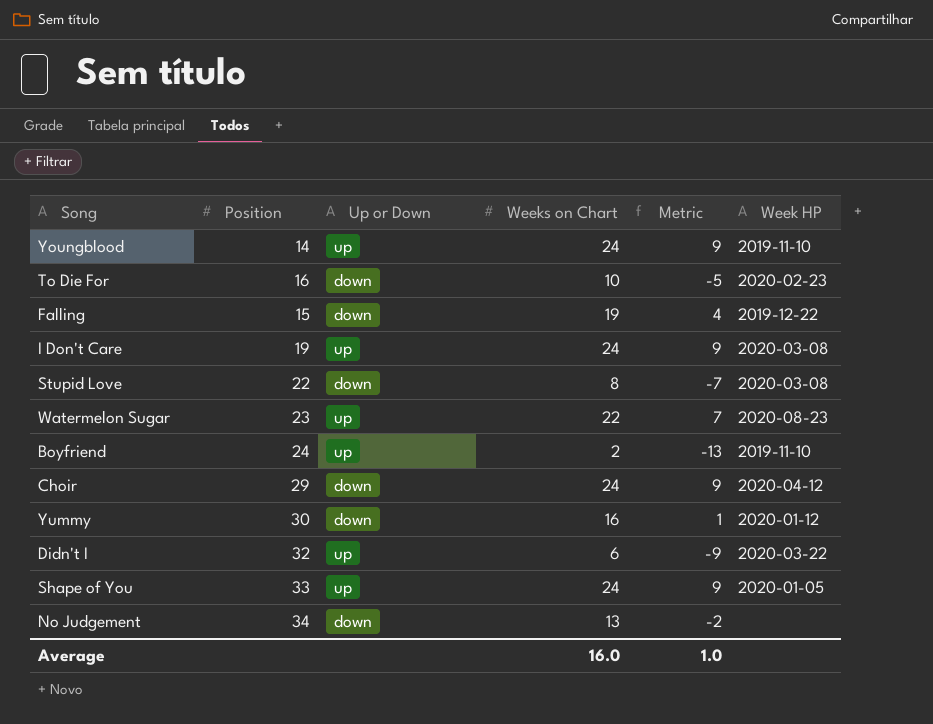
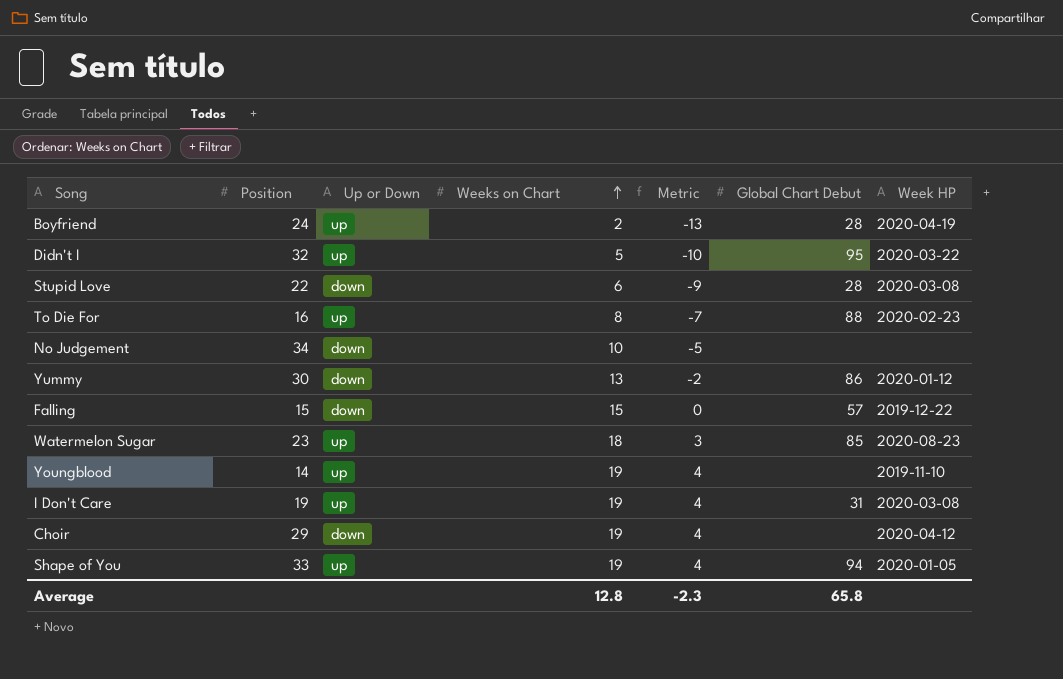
row order: none -> Weeks on Chart ascending
column Global Chart Debut | position: none -> 6
Boyfriend | Week HP: 2019-11-10 -> 2020-04-19
Didn't I | Weeks on Chart: 6 -> 5
Didn't I | Metric: -9 -> -10
Stupid Love | Weeks on Chart: 8 -> 6
Stupid Love | Metric: -7 -> -9
To Die For | Up or Down: down -> up
To Die For | Weeks on Chart: 10 -> 8
To Die For | Metric: -5 -> -7
No Judgement | Weeks on Chart: 13 -> 10
No Judgement | Metric: -2 -> -5
Yummy | Weeks on Chart: 16 -> 13
Yummy | Metric: 1 -> -2
Falling | Weeks on Chart: 19 -> 15
Falling | Metric: 4 -> 0
Watermelon Sugar | Weeks on Chart: 22 -> 18
Watermelon Sugar | Metric: 7 -> 3
Youngblood | Weeks on Chart: 24 -> 19
Youngblood | Metric: 9 -> 4
I Don't Care | Weeks on Chart: 24 -> 19
I Don't Care | Metric: 9 -> 4
Choir | Weeks on Chart: 24 -> 19
Choir | Metric: 9 -> 4
Shape of You | Weeks on Chart: 24 -> 19
Shape of You | Metric: 9 -> 4
Average | Weeks on Chart: 16.0 -> 12.8
Average | Metric: 1.0 -> -2.3

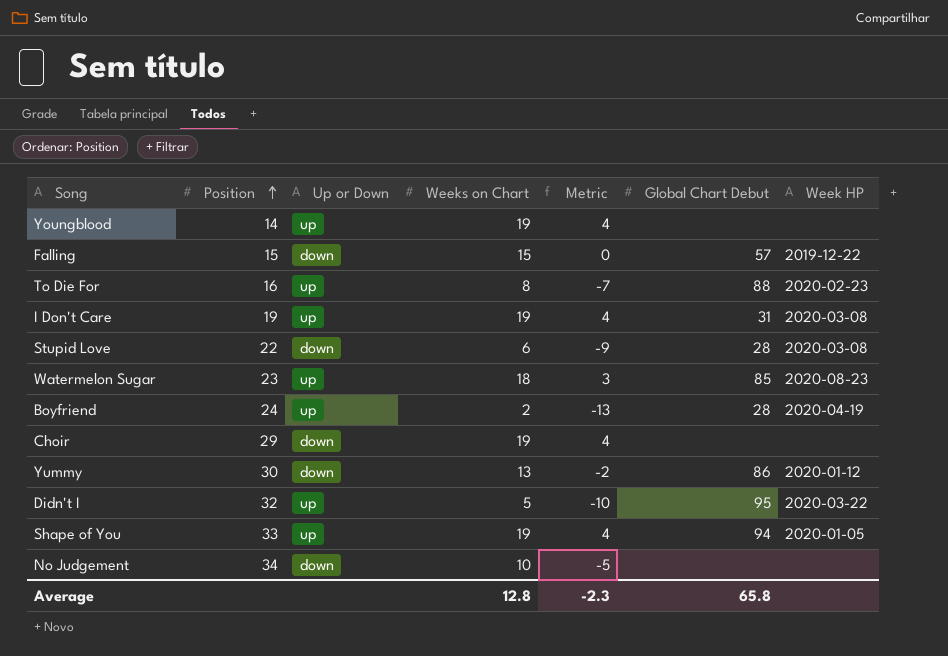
row order: Weeks on Chart ascending -> Position ascending
Youngblood | Week HP: 2019-11-10 -> none
Choir | Week HP: 2020-04-12 -> none

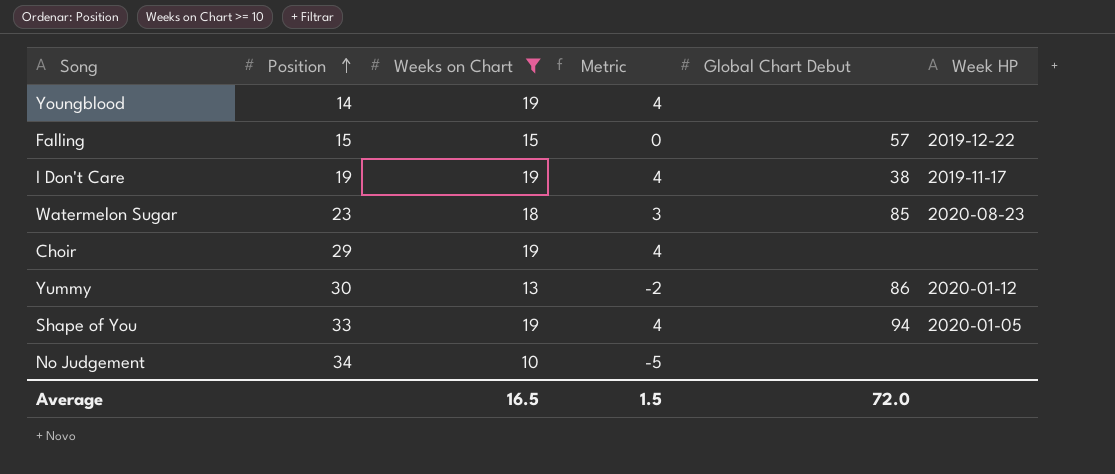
filter: none -> Weeks on Chart >= 10
column Up or Down | position: 3 -> none
I Don't Care | Global Chart Debut: 31 -> 38
I Don't Care | Week HP: 2020-03-08 -> 2019-11-17
Average | Weeks on Chart: 12.8 -> 16.5
Average | Metric: -2.3 -> 1.5
Average | Global Chart Debut: 65.8 -> 72.0

